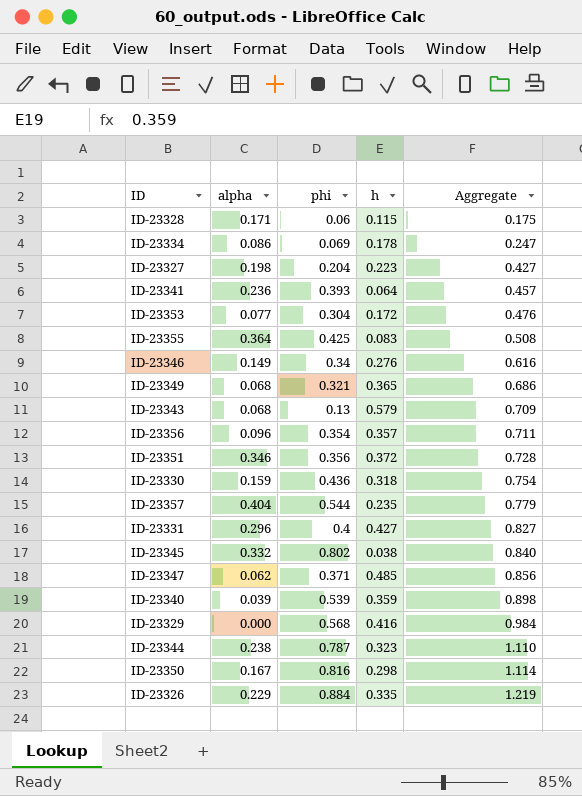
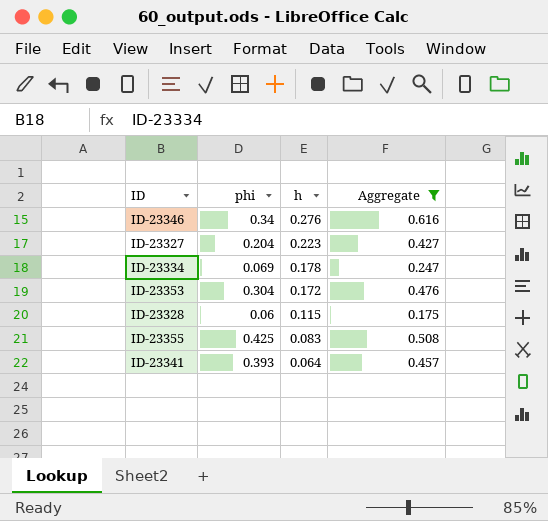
filter: none -> Aggregate <= 0.616
row order: Aggregate ascending -> h descending
column alpha | position: 2 -> none

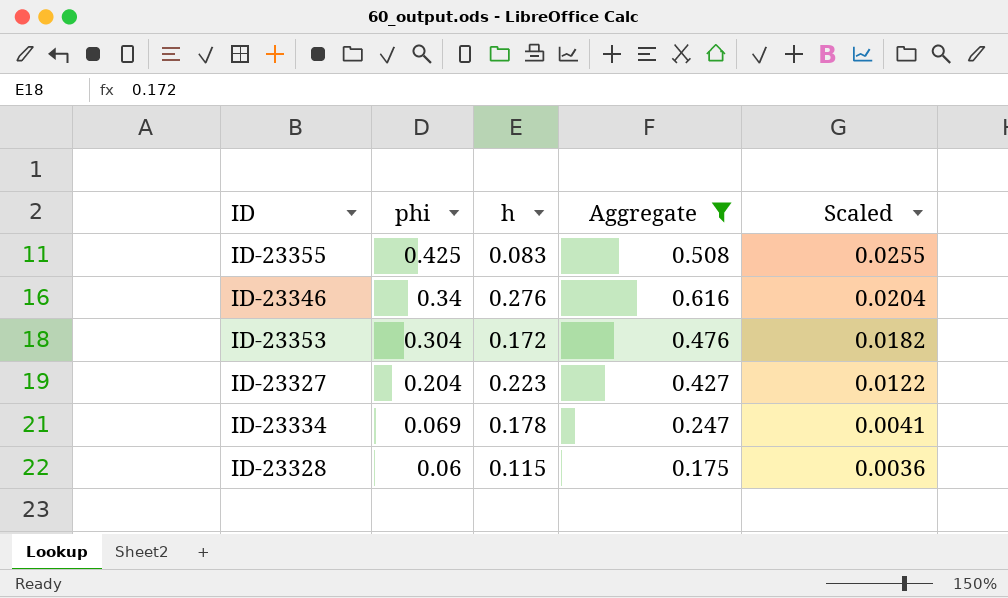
row order: h descending -> phi descending
column Scaled | formula: none -> [phi] * 0.06
row ID-23341: 0.393 | 0.064 | 0.457 -> none

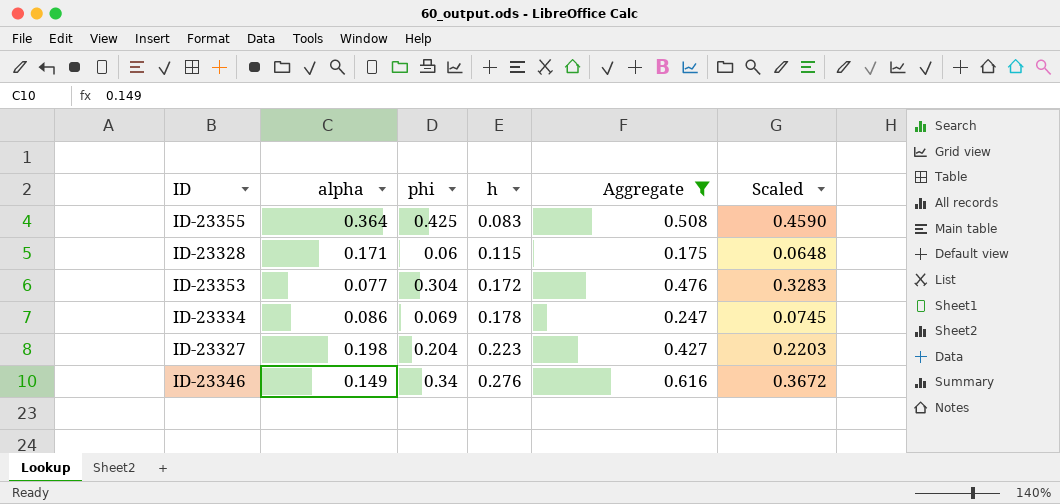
row order: phi descending -> h ascending
column alpha | position: none -> 2
column Scaled | formula: [phi] * 0.06 -> [phi] * 1.08

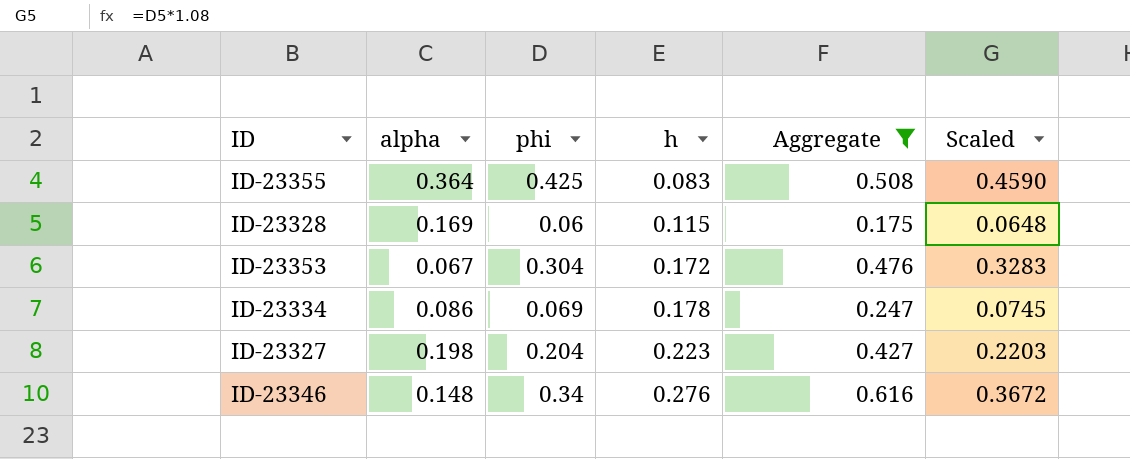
ID-23328 | alpha: 0.171 -> 0.169
ID-23353 | alpha: 0.077 -> 0.067
ID-23346 | alpha: 0.149 -> 0.148

